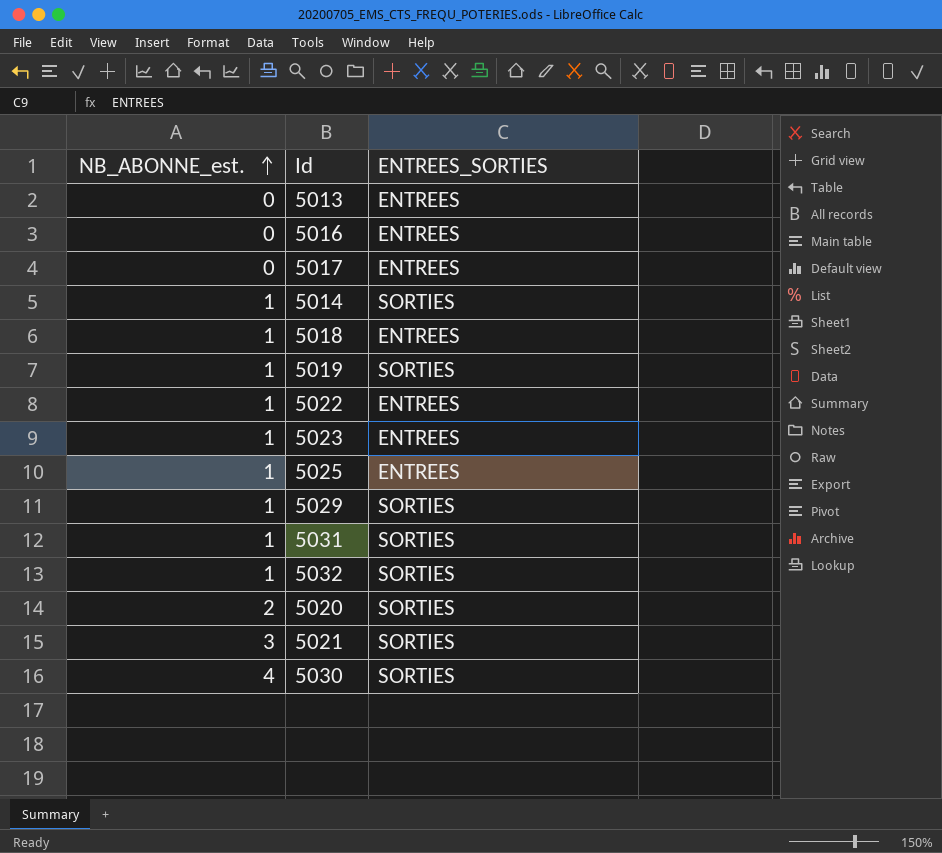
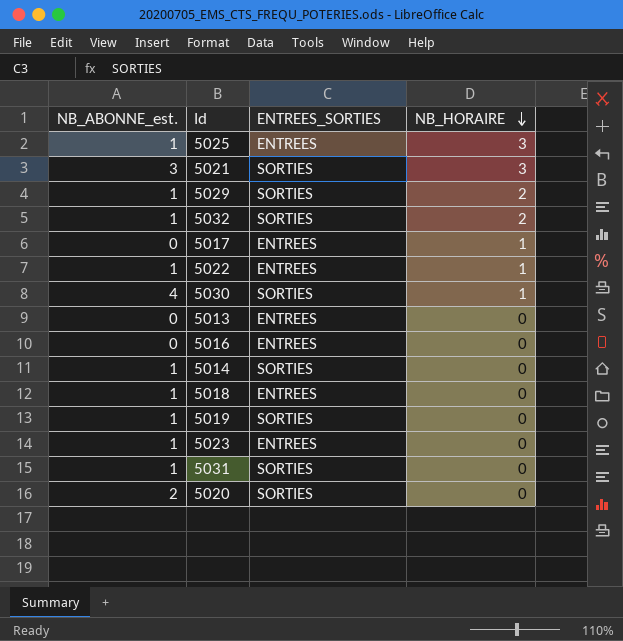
row order: NB_ABONNE_est. ascending -> NB_HORAIRE descending
column NB_HORAIRE | position: none -> 4

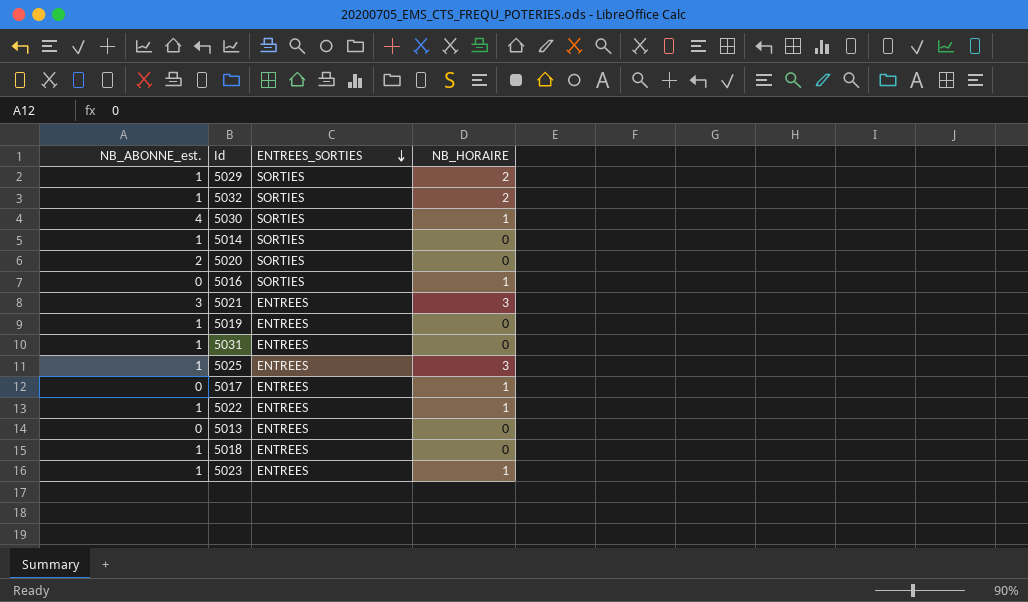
row order: NB_HORAIRE descending -> ENTREES_SORTIES descending
5016 | ENTREES_SORTIES: ENTREES -> SORTIES
5016 | NB_HORAIRE: 0 -> 1
5021 | ENTREES_SORTIES: SORTIES -> ENTREES
5019 | ENTREES_SORTIES: SORTIES -> ENTREES
5031 | ENTREES_SORTIES: SORTIES -> ENTREES
5023 | NB_HORAIRE: 0 -> 1

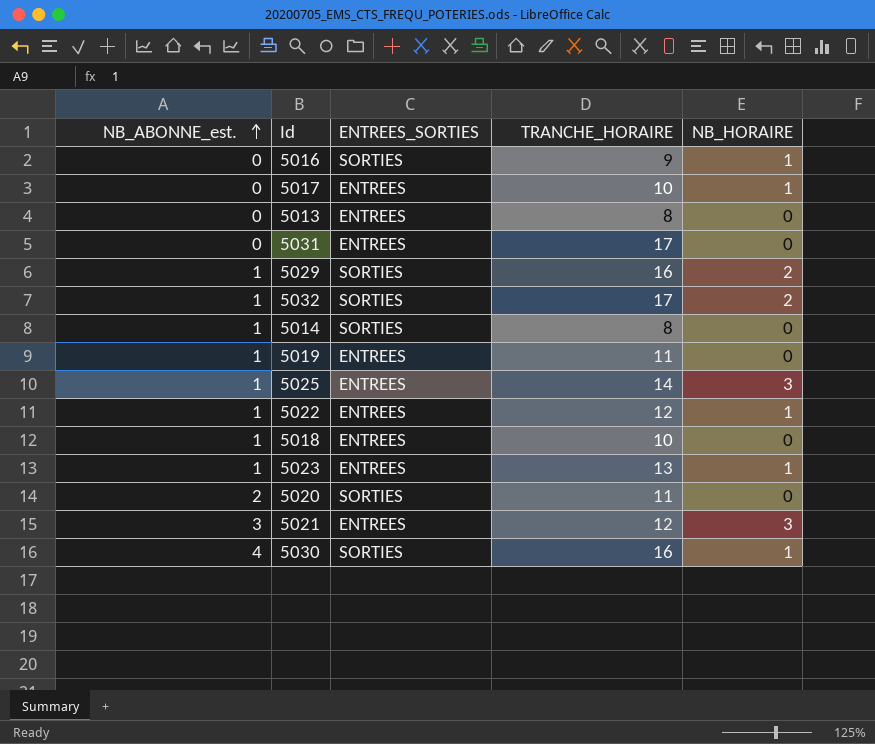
row order: ENTREES_SORTIES descending -> NB_ABONNE_est. ascending
column TRANCHE_HORAIRE | position: none -> 4
5031 | NB_ABONNE_est.: 1 -> 0

